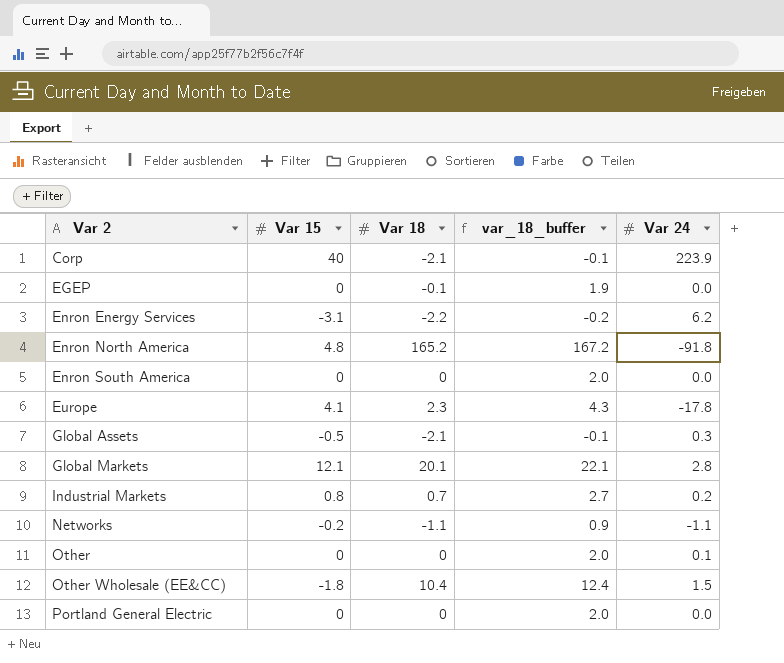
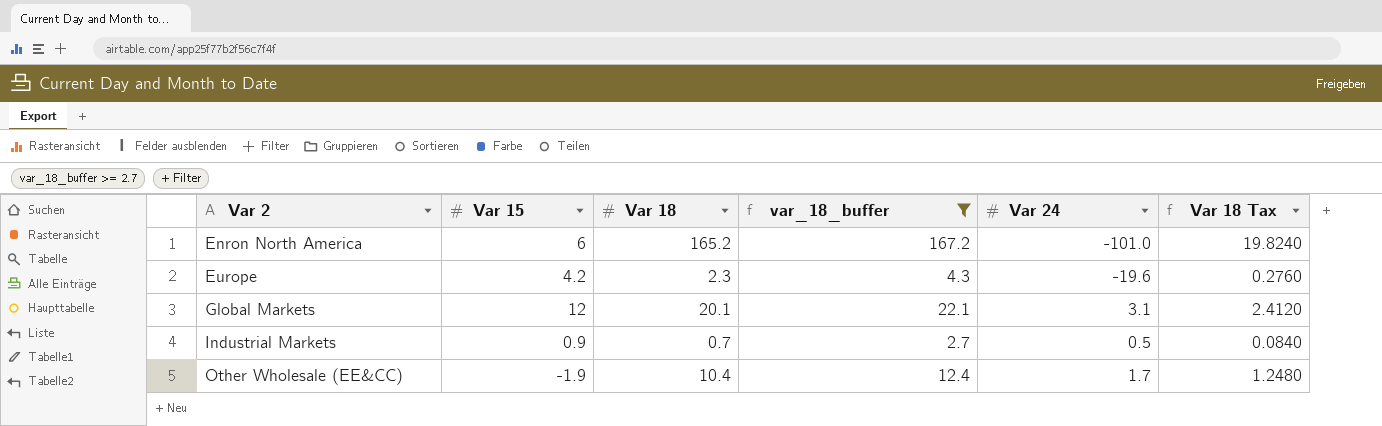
filter: none -> var_18_buffer >= 2.7
column Var 18 Tax | formula: none -> [Var 18] * 0.12
Enron North America | Var 15: 4.8 -> 6
Enron North America | Var 24: -91.8 -> -101.0
Europe | Var 15: 4.1 -> 4.2
Europe | Var 24: -17.8 -> -19.6
Global Markets | Var 15: 12.1 -> 12
Global Markets | Var 24: 2.8 -> 3.1
Industrial Markets | Var 15: 0.8 -> 0.9
Industrial Markets | Var 24: 0.2 -> 0.5
Other Wholesale (EE&CC) | Var 15: -1.8 -> -1.9
Other Wholesale (EE&CC) | Var 24: 1.5 -> 1.7

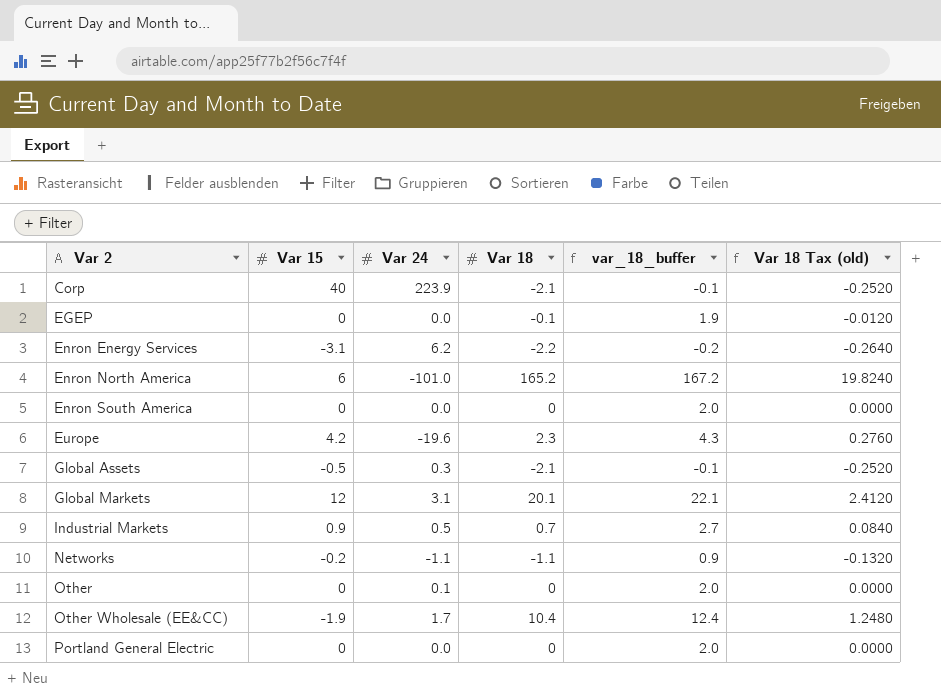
filter: var_18_buffer >= 2.7 -> none
column Var 24 | position: 5 -> 3
column name: Var 18 Tax -> Var 18 Tax (old)

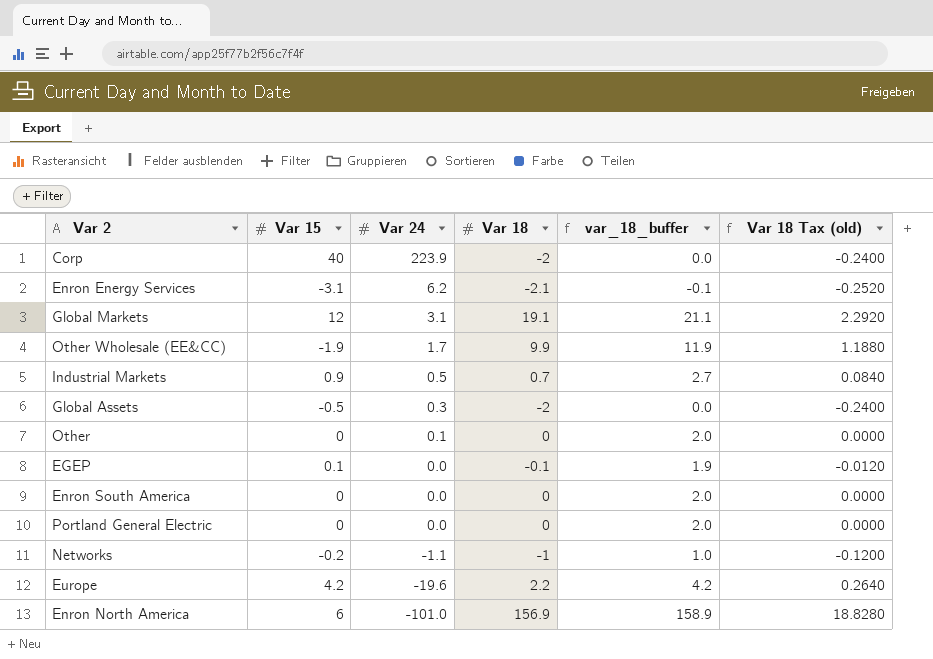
row order: Var 2 ascending -> Var 24 descending
Corp | Var 18: -2.1 -> -2
Corp | var_18_buffer: -0.1 -> 0.0
Corp | Var 18 Tax (old): -0.2520 -> -0.2400
Enron Energy Services | Var 18: -2.2 -> -2.1
Enron Energy Services | var_18_buffer: -0.2 -> -0.1
Enron Energy Services | Var 18 Tax (old): -0.2640 -> -0.2520
Global Markets | Var 18: 20.1 -> 19.1
Global Markets | var_18_buffer: 22.1 -> 21.1
Global Markets | Var 18 Tax (old): 2.4120 -> 2.2920
Other Wholesale (EE&CC) | Var 18: 10.4 -> 9.9
Other Wholesale (EE&CC) | var_18_buffer: 12.4 -> 11.9
Other Wholesale (EE&CC) | Var 18 Tax (old): 1.2480 -> 1.1880
Global Assets | Var 18: -2.1 -> -2
Global Assets | var_18_buffer: -0.1 -> 0.0
Global Assets | Var 18 Tax (old): -0.2520 -> -0.2400
EGEP | Var 15: 0 -> 0.1
Networks | Var 18: -1.1 -> -1
Networks | var_18_buffer: 0.9 -> 1.0
Networks | Var 18 Tax (old): -0.1320 -> -0.1200
Europe | Var 18: 2.3 -> 2.2
Europe | var_18_buffer: 4.3 -> 4.2
Europe | Var 18 Tax (old): 0.2760 -> 0.2640
Enron North America | Var 18: 165.2 -> 156.9
Enron North America | var_18_buffer: 167.2 -> 158.9
Enron North America | Var 18 Tax (old): 19.8240 -> 18.8280

